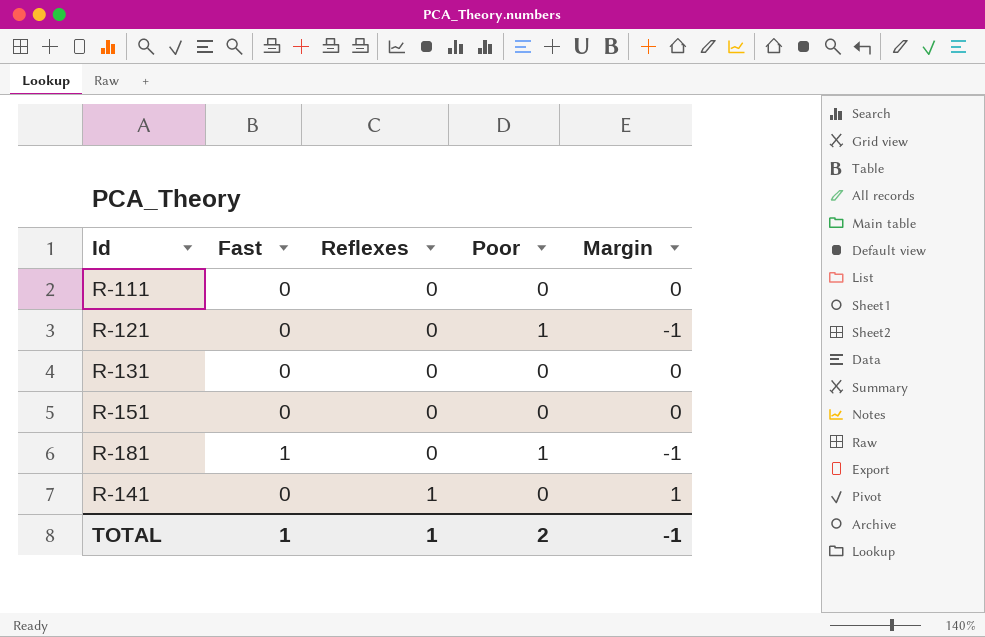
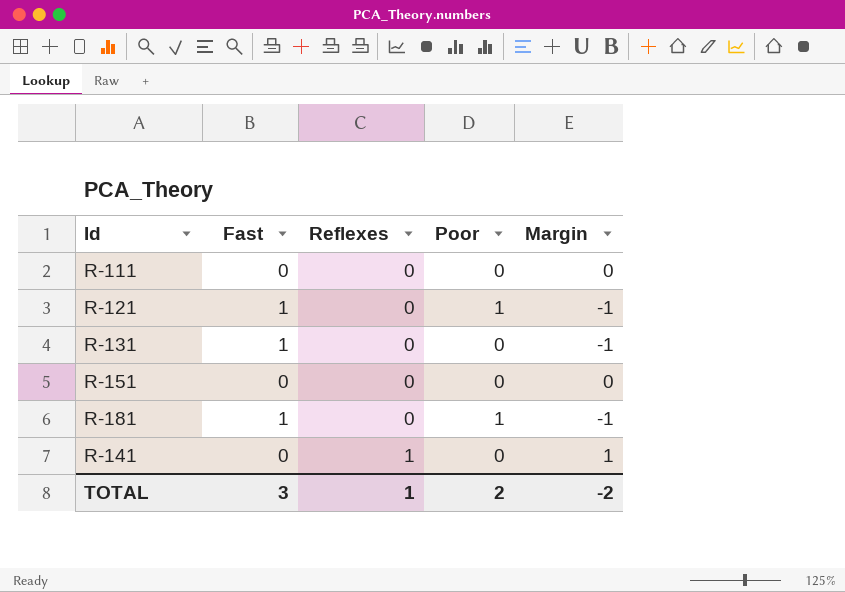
column Margin | formula: [Reflexes] - [Poor] -> [Reflexes] - [Fast]
R-121 | Fast: 0 -> 1
R-131 | Fast: 0 -> 1
TOTAL | Fast: 1 -> 3
TOTAL | Margin: -1 -> -2

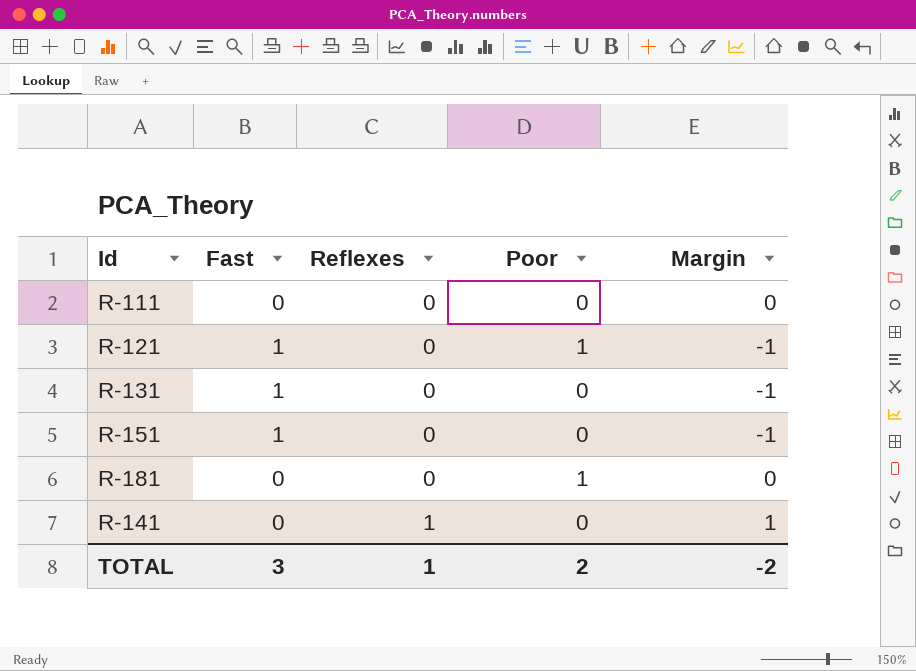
R-151 | Fast: 0 -> 1
R-151 | Margin: 0 -> -1
R-181 | Fast: 1 -> 0
R-181 | Margin: -1 -> 0

